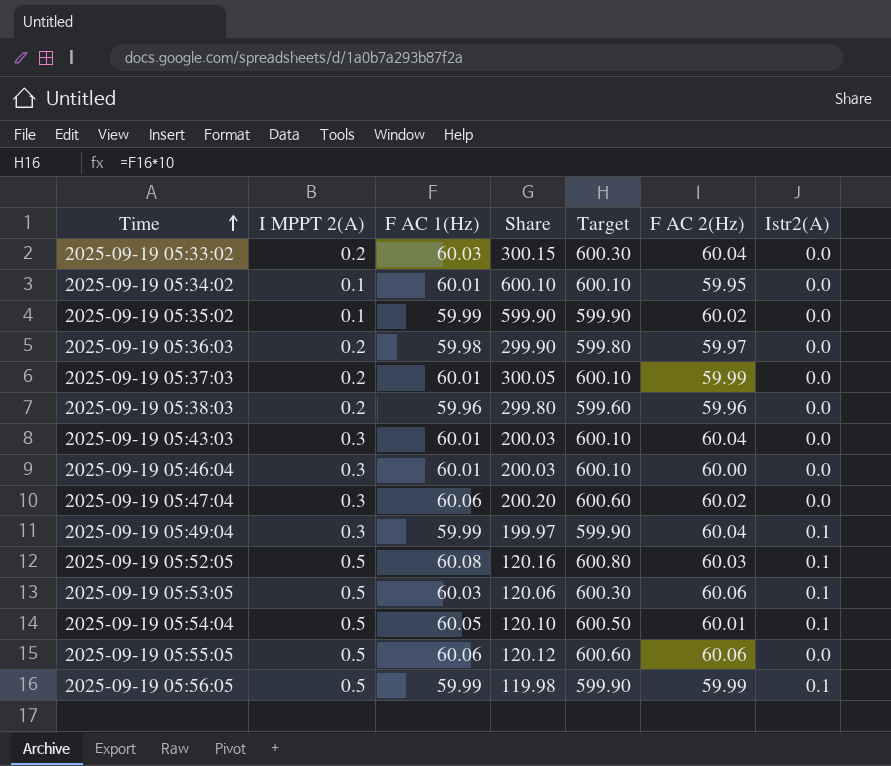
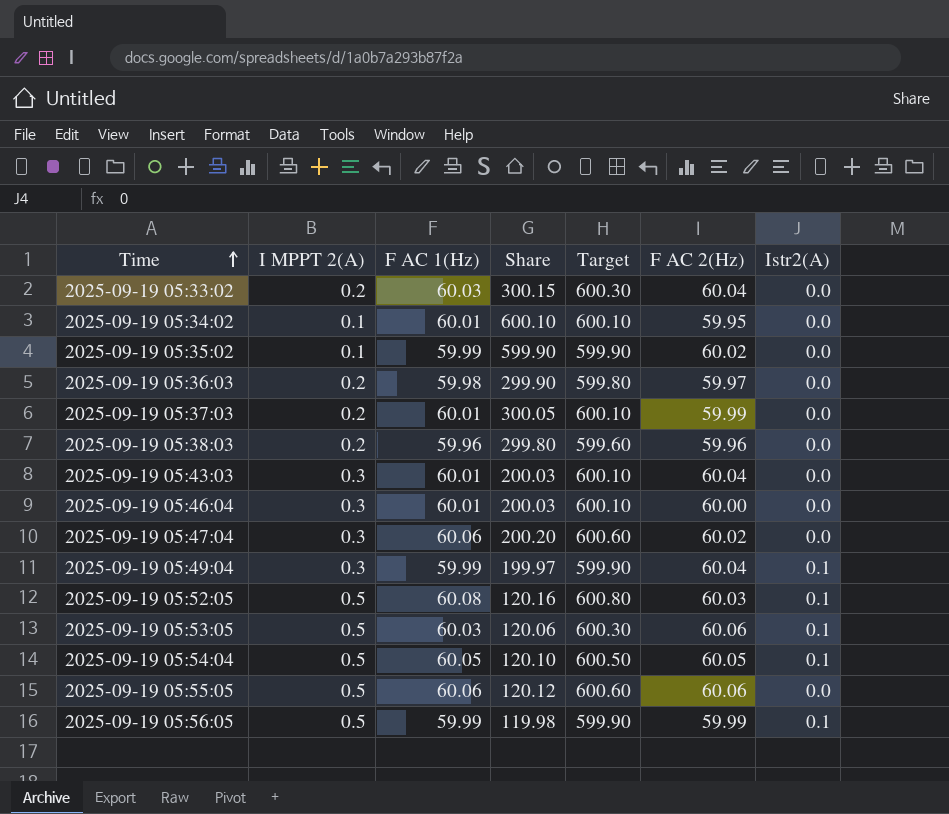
2025-09-19 05:54:04 | F AC 2(Hz): 60.01 -> 60.05

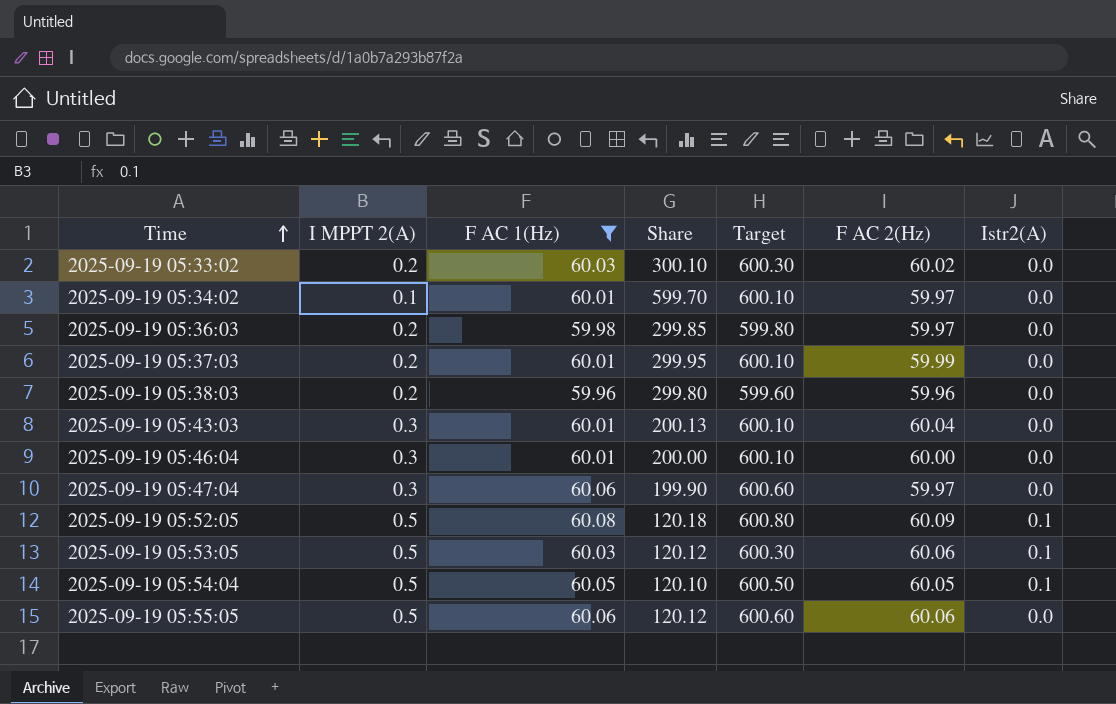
filter: none -> F AC 1(Hz) != 59.99
column Share | formula: [F AC 1(Hz)] / [I MPPT 2(A)] -> [F AC 2(Hz)] / [I MPPT 2(A)]
2025-09-19 05:33:02 | F AC 2(Hz): 60.04 -> 60.02
2025-09-19 05:34:02 | F AC 2(Hz): 59.95 -> 59.97
2025-09-19 05:47:04 | F AC 2(Hz): 60.02 -> 59.97
2025-09-19 05:52:05 | F AC 2(Hz): 60.03 -> 60.09

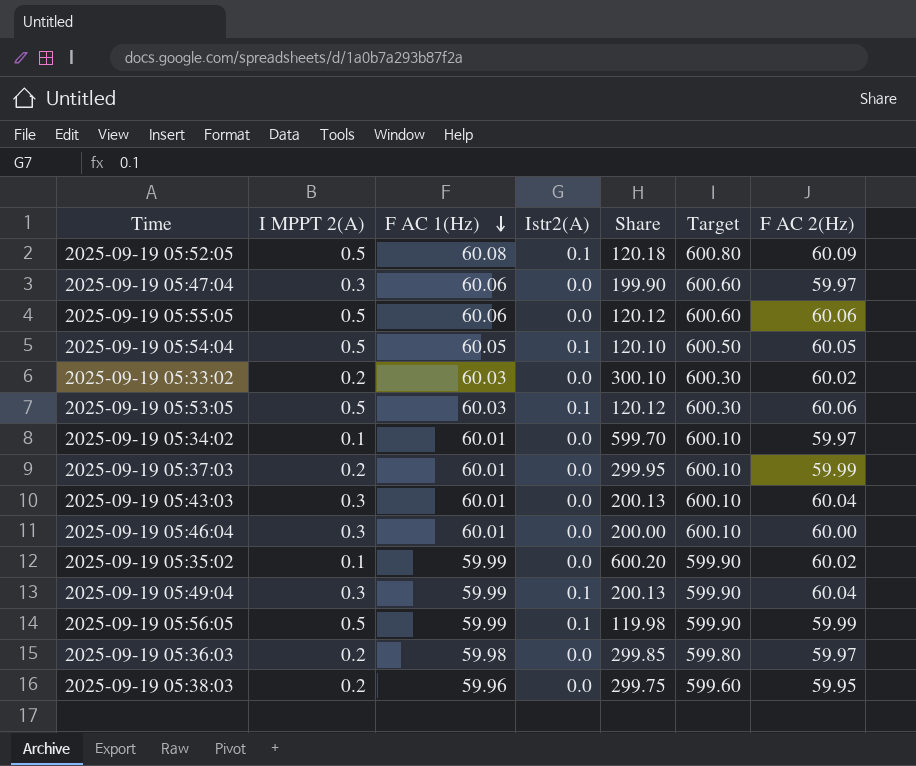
filter: F AC 1(Hz) != 59.99 -> none
row order: Time ascending -> F AC 1(Hz) descending
column Istr2(A) | position: 7 -> 4
2025-09-19 05:38:03 | Share: 299.80 -> 299.75
2025-09-19 05:38:03 | F AC 2(Hz): 59.96 -> 59.95

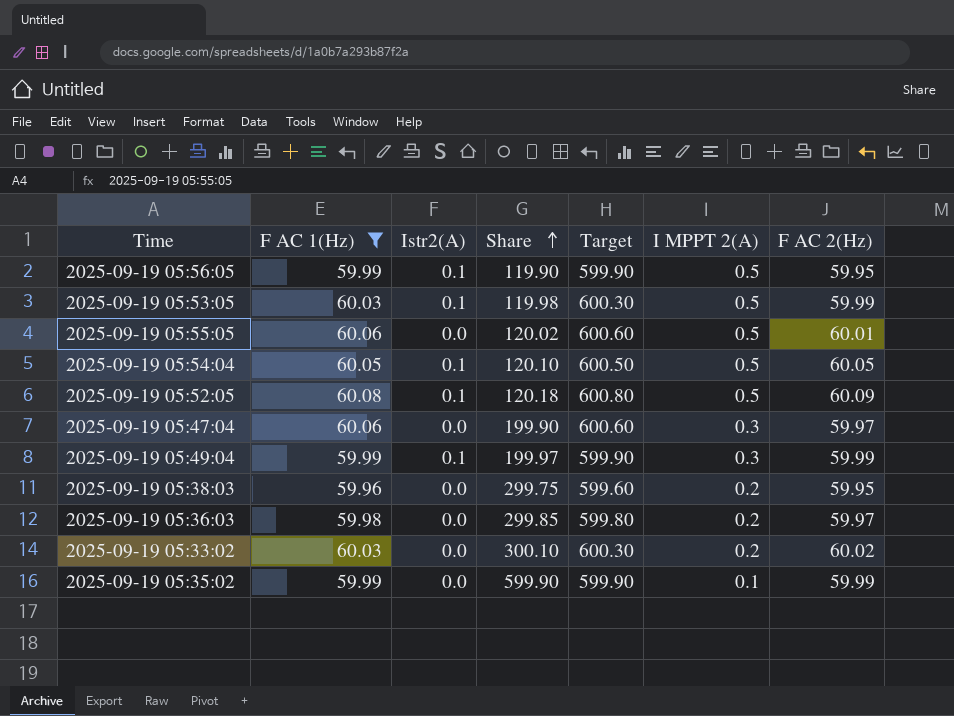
filter: none -> F AC 1(Hz) != 60.01
row order: F AC 1(Hz) descending -> Share ascending
column I MPPT 2(A) | position: 2 -> 6
2025-09-19 05:56:05 | Share: 119.98 -> 119.90
2025-09-19 05:56:05 | F AC 2(Hz): 59.99 -> 59.95
2025-09-19 05:53:05 | Share: 120.12 -> 119.98
2025-09-19 05:53:05 | F AC 2(Hz): 60.06 -> 59.99
2025-09-19 05:55:05 | Share: 120.12 -> 120.02
2025-09-19 05:55:05 | F AC 2(Hz): 60.06 -> 60.01
2025-09-19 05:49:04 | Share: 200.13 -> 199.97
2025-09-19 05:49:04 | F AC 2(Hz): 60.04 -> 59.99
2025-09-19 05:35:02 | Share: 600.20 -> 599.90
2025-09-19 05:35:02 | F AC 2(Hz): 60.02 -> 59.99

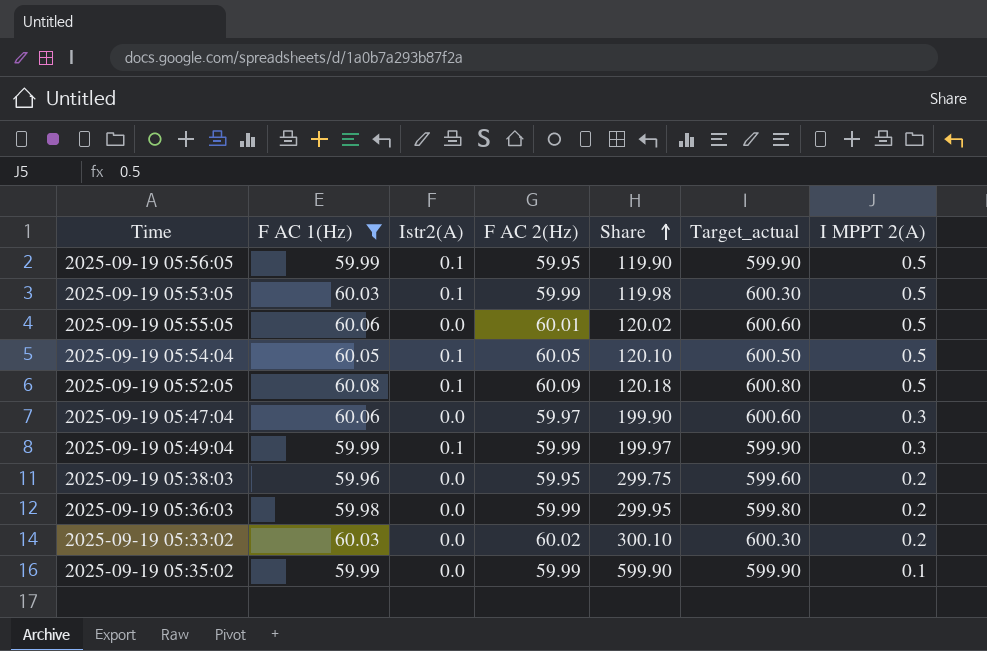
column F AC 2(Hz) | position: 7 -> 4
column name: Target -> Target_actual
2025-09-19 05:36:03 | F AC 2(Hz): 59.97 -> 59.99
2025-09-19 05:36:03 | Share: 299.85 -> 299.95

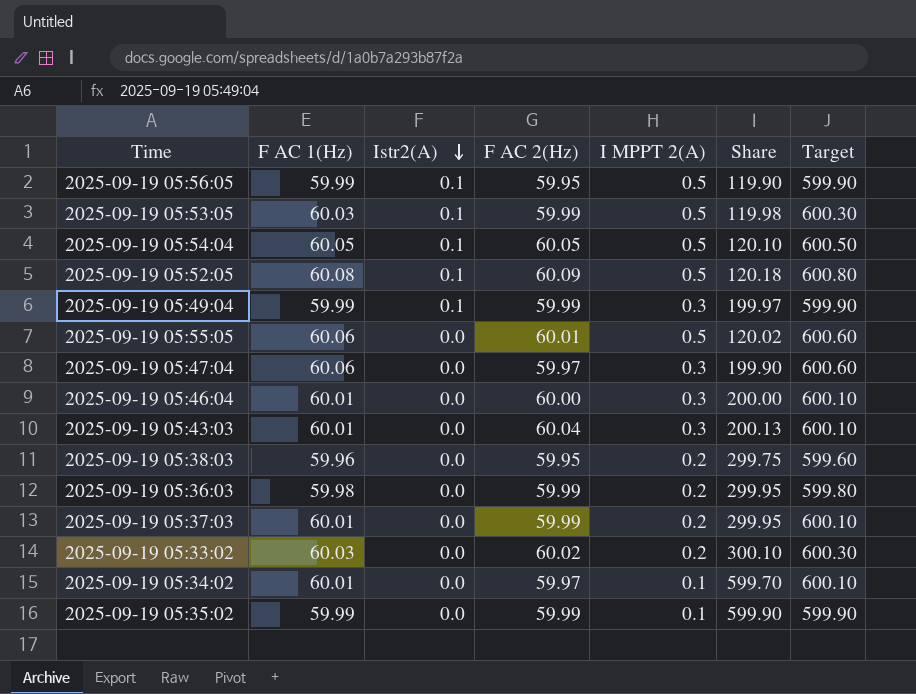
filter: F AC 1(Hz) != 60.01 -> none
row order: Share ascending -> Istr2(A) descending
column I MPPT 2(A) | position: 7 -> 5
column name: Target_actual -> Target

